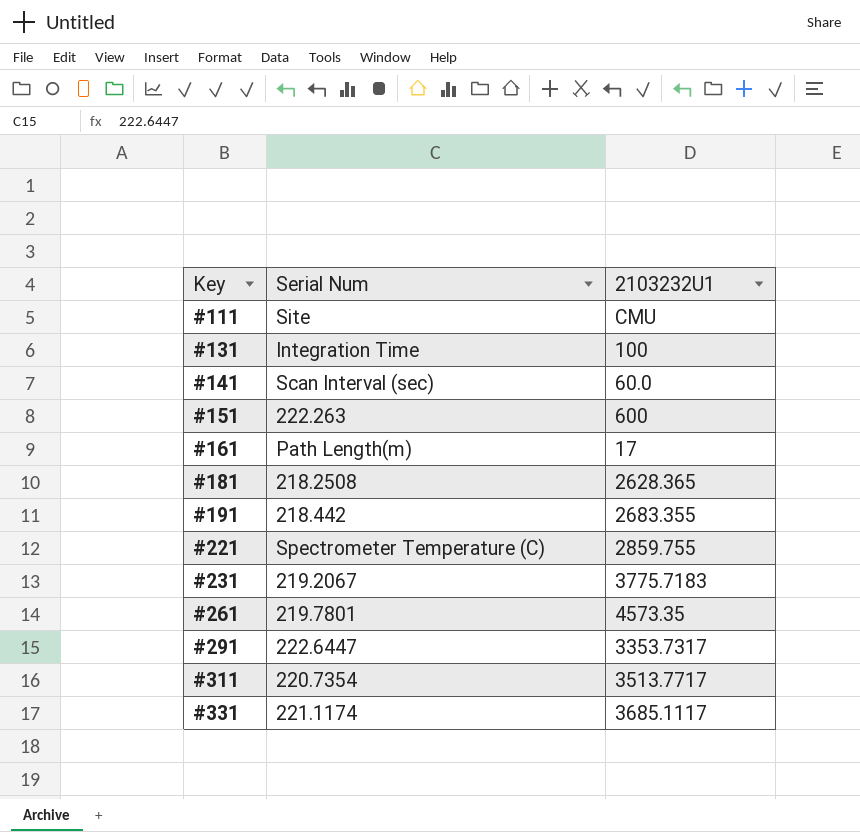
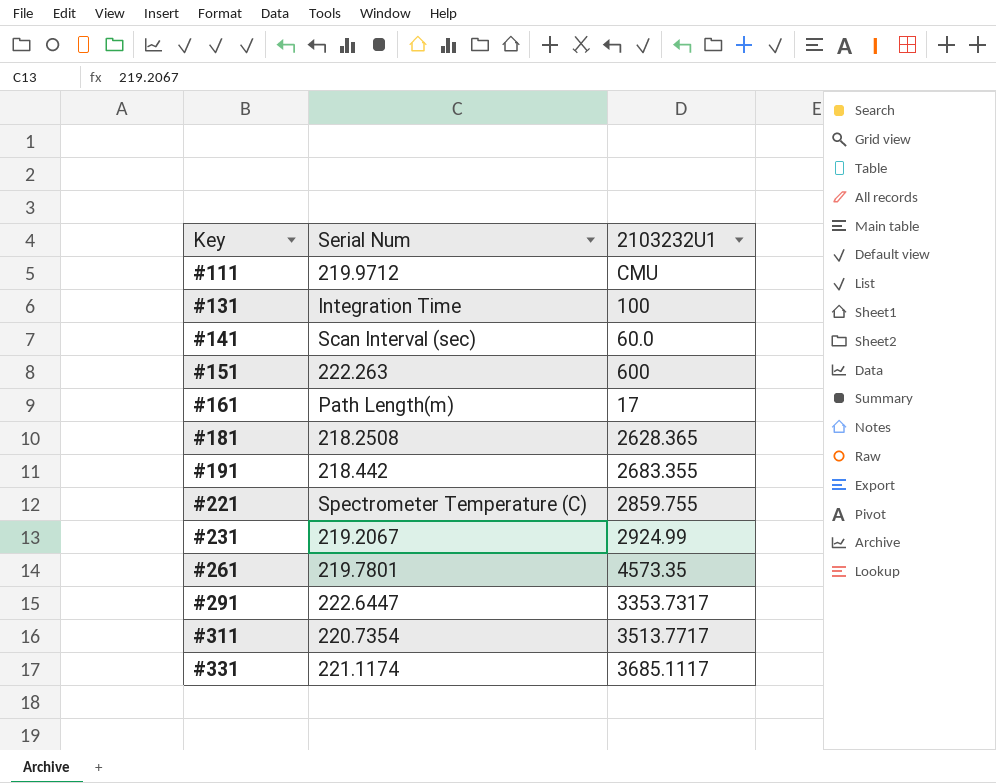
#111 | Serial Num: Site -> 219.9712
#231 | 2103232U1: 3775.7183 -> 2924.99

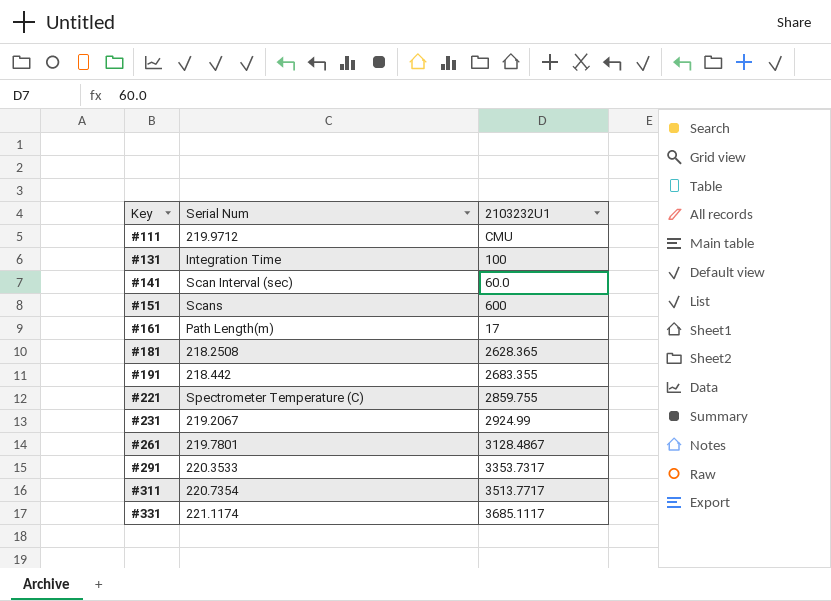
#151 | Serial Num: 222.263 -> Scans
#261 | 2103232U1: 4573.35 -> 3128.4867
#291 | Serial Num: 222.6447 -> 220.3533

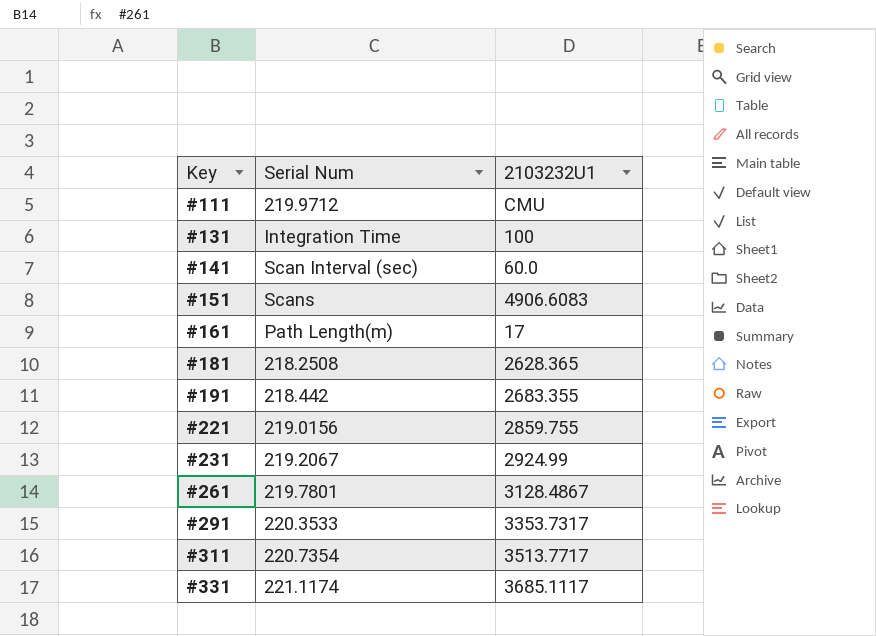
#151 | 2103232U1: 600 -> 4906.6083
#221 | Serial Num: Spectrometer Temperature (C) -> 219.0156

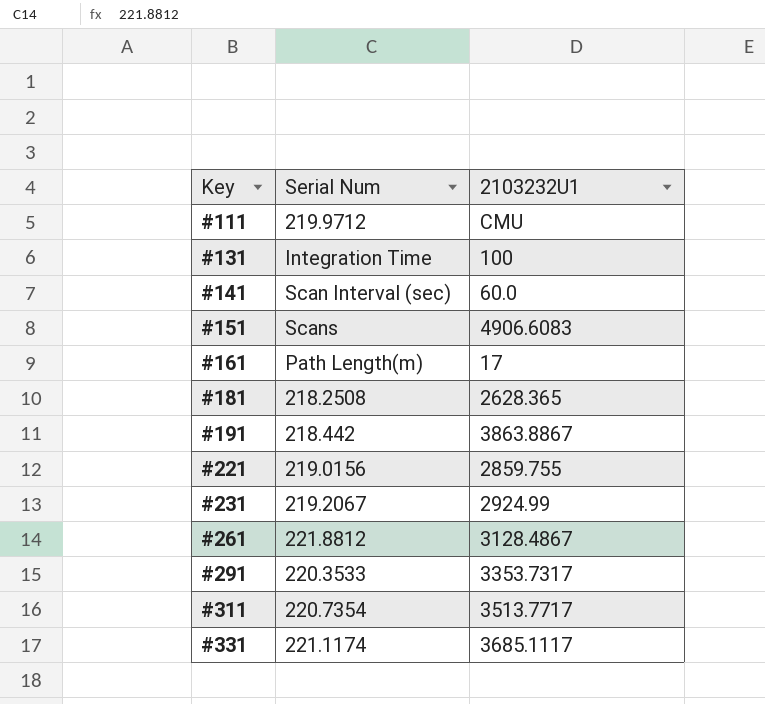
#191 | 2103232U1: 2683.355 -> 3863.8867
#261 | Serial Num: 219.7801 -> 221.8812

